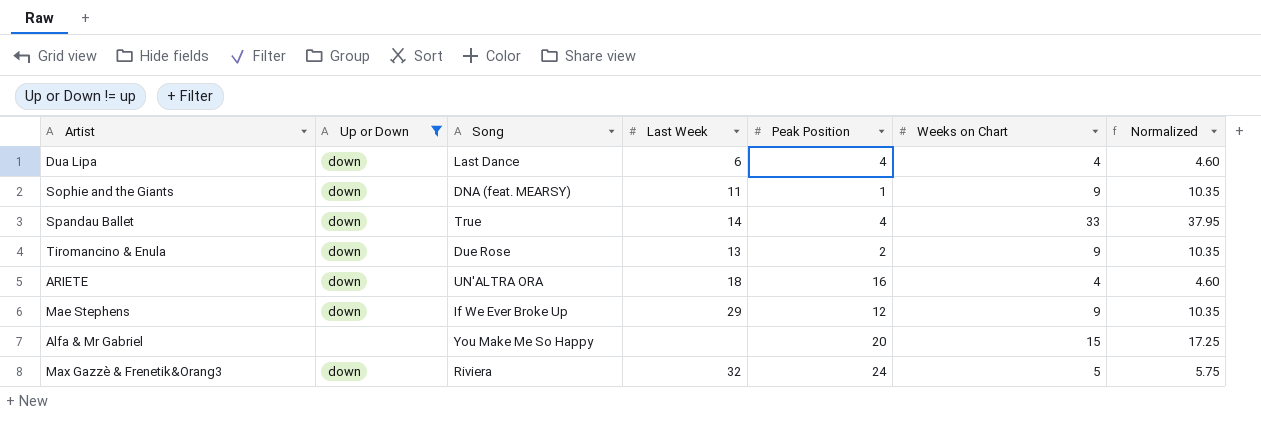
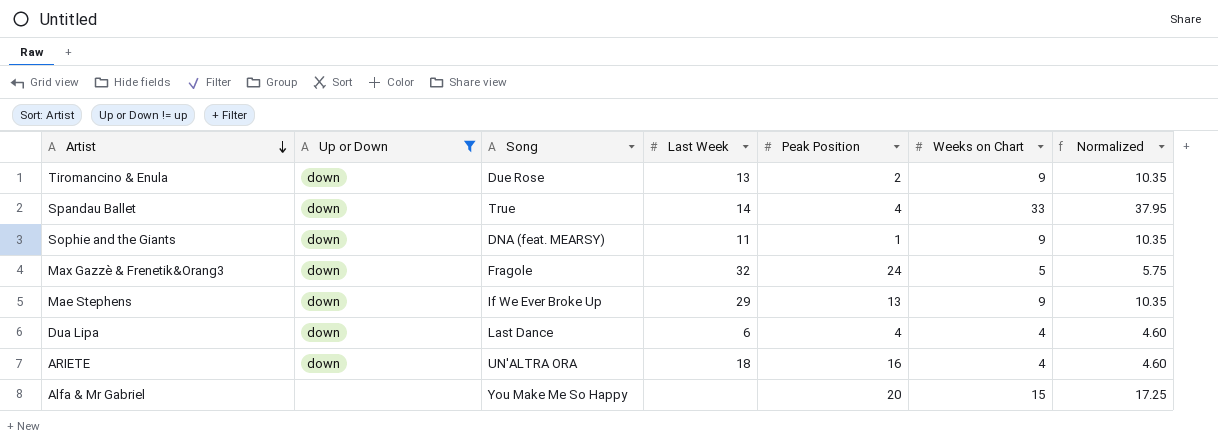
row order: none -> Artist descending
Max Gazzè & Frenetik&Orang3 | Song: Riviera -> Fragole
Mae Stephens | Peak Position: 12 -> 13

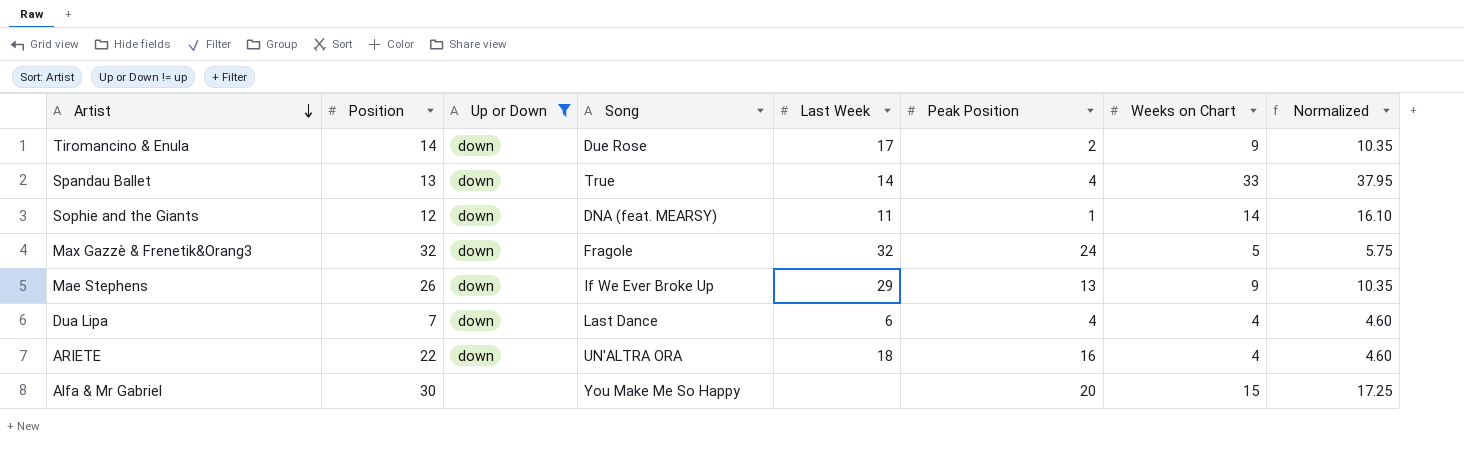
column Position | position: none -> 2
Tiromancino & Enula | Last Week: 13 -> 17
Sophie and the Giants | Weeks on Chart: 9 -> 14
Sophie and the Giants | Normalized: 10.35 -> 16.10

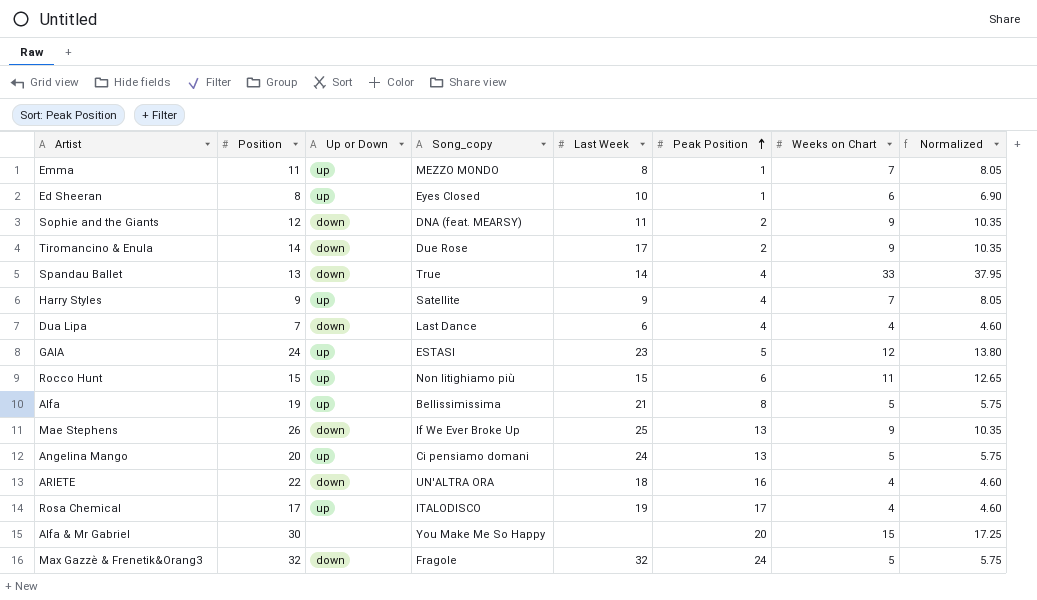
filter: Up or Down != up -> none
row order: Artist descending -> Peak Position ascending
column name: Song -> Song_copy
Sophie and the Giants | Peak Position: 1 -> 2
Sophie and the Giants | Weeks on Chart: 14 -> 9
Sophie and the Giants | Normalized: 16.10 -> 10.35
Mae Stephens | Last Week: 29 -> 25

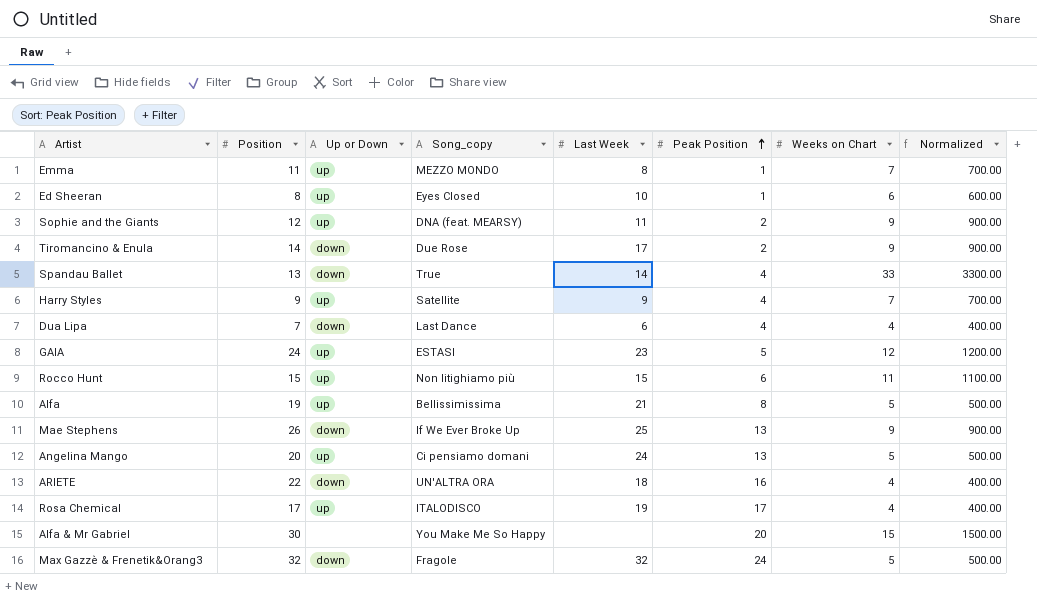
column Normalized | formula: [Weeks on Chart] * 1.15 -> [Weeks on Chart] * 100
Sophie and the Giants | Up or Down: down -> up

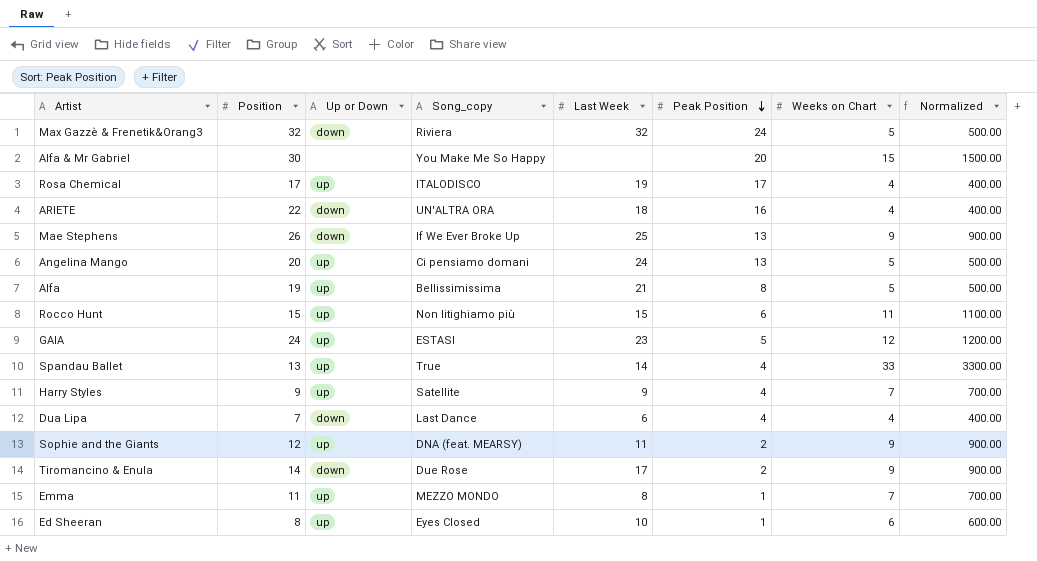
row order: Peak Position ascending -> Peak Position descending
Max Gazzè & Frenetik&Orang3 | Song_copy: Fragole -> Riviera
Spandau Ballet | Up or Down: down -> up

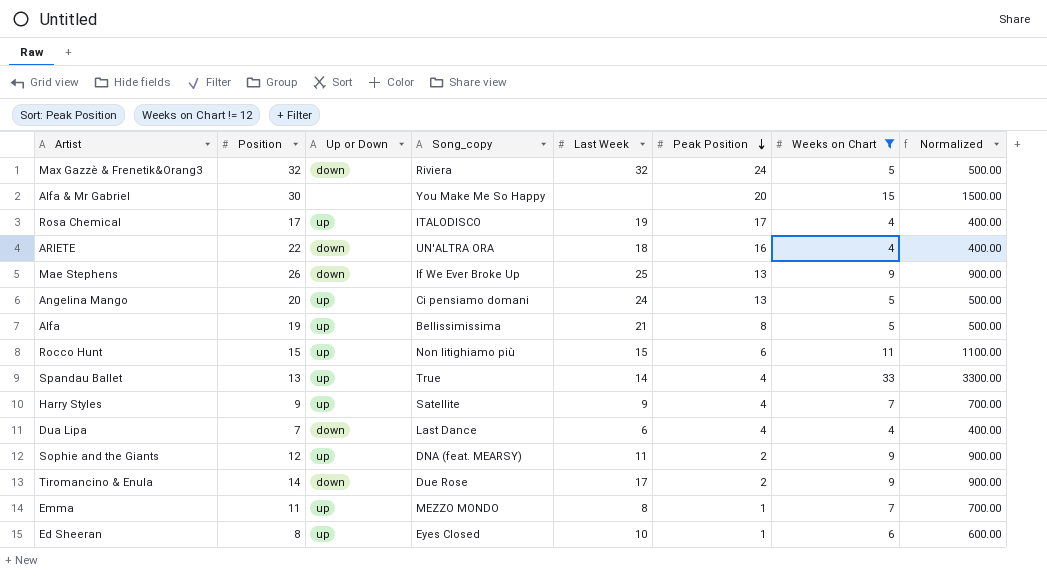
filter: none -> Weeks on Chart != 12

